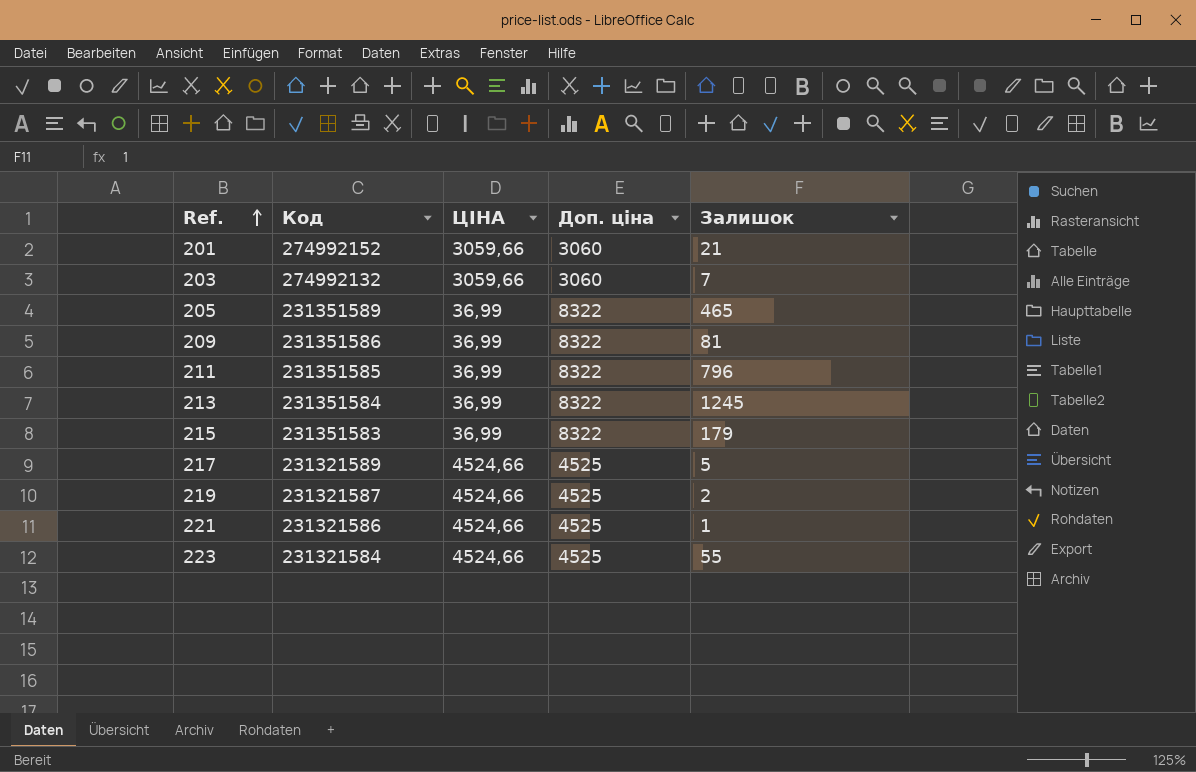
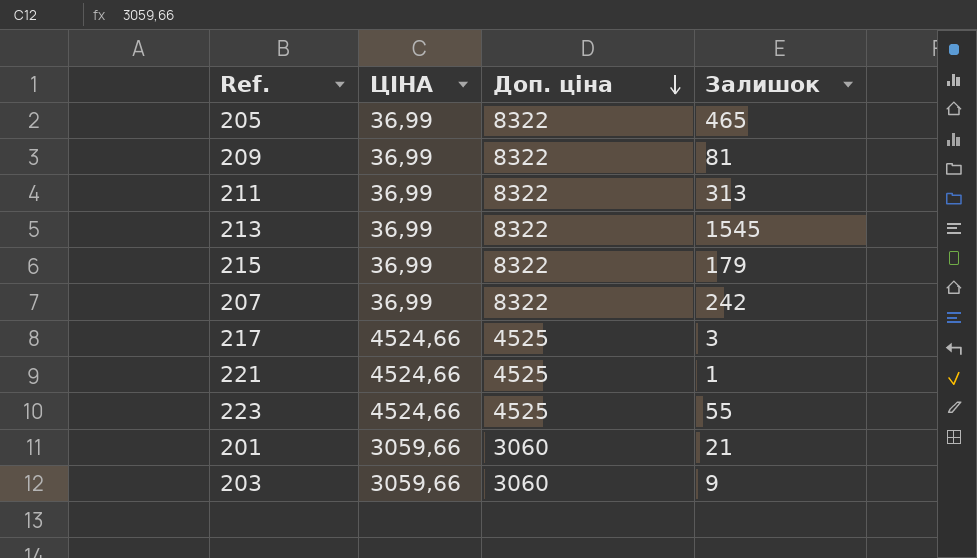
row order: Ref. ascending -> Доп. ціна descending
column Код | position: 2 -> none
row 219: 231321587 | 4524,66 | 4525 | 2 -> none
211 | Залишок: 796 -> 313
213 | Залишок: 1245 -> 1545
row 207: none -> 36,99 | 8322 | 242
217 | Залишок: 5 -> 3
203 | Залишок: 7 -> 9

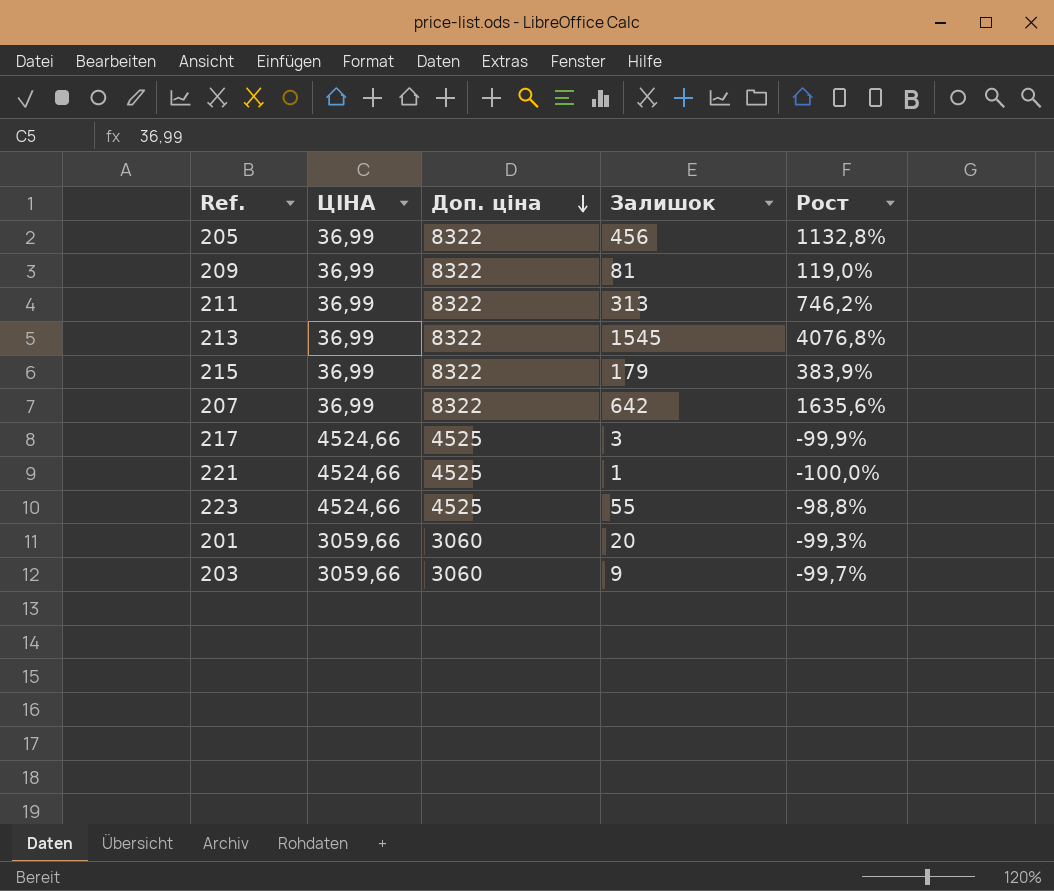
column Рост | formula: none -> ([Залишок] - [ЦІНА]) / [ЦІНА]
205 | Залишок: 465 -> 456
207 | Залишок: 242 -> 642
201 | Залишок: 21 -> 20

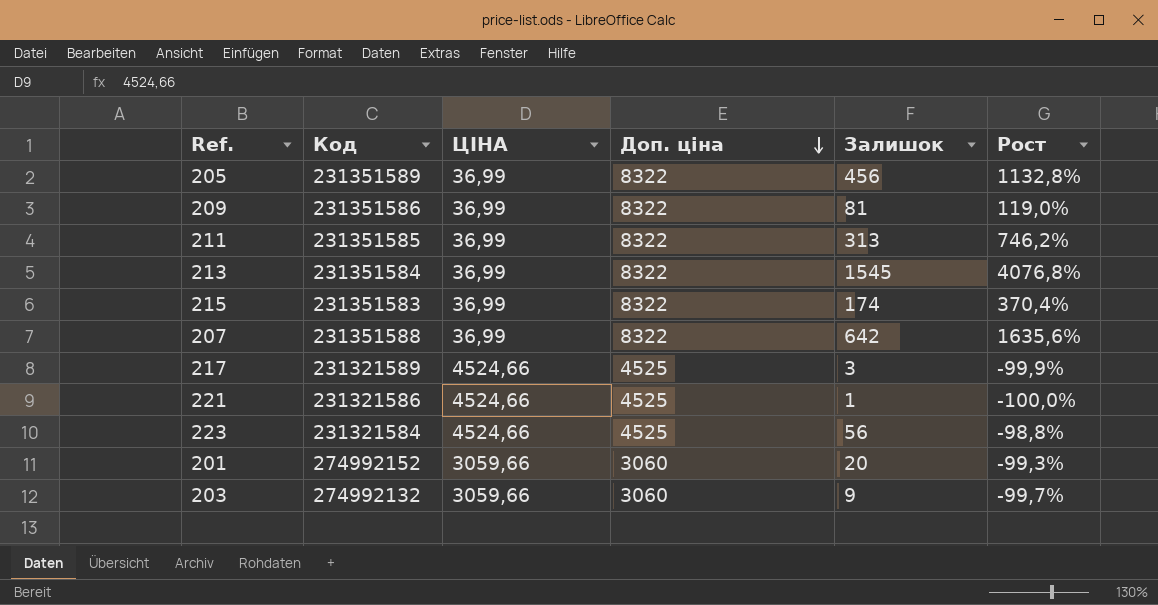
column Код | position: none -> 2
215 | Залишок: 179 -> 174
215 | Рост: 383,9% -> 370,4%
223 | Залишок: 55 -> 56

